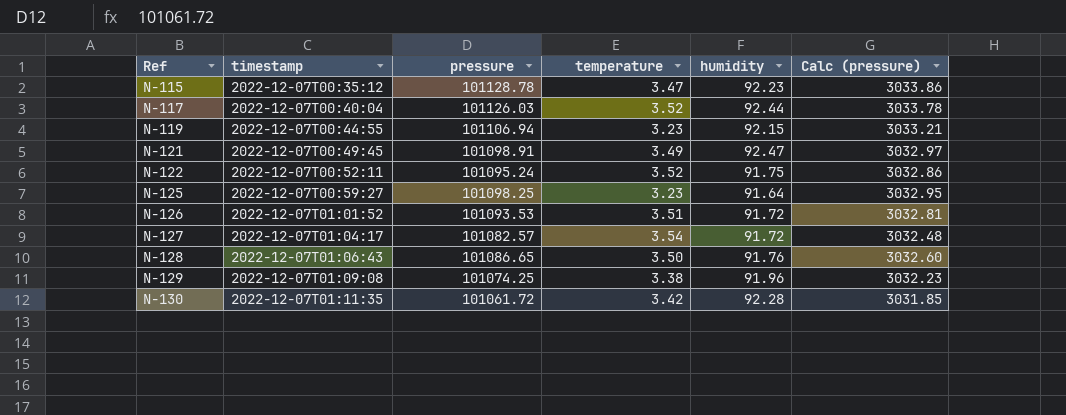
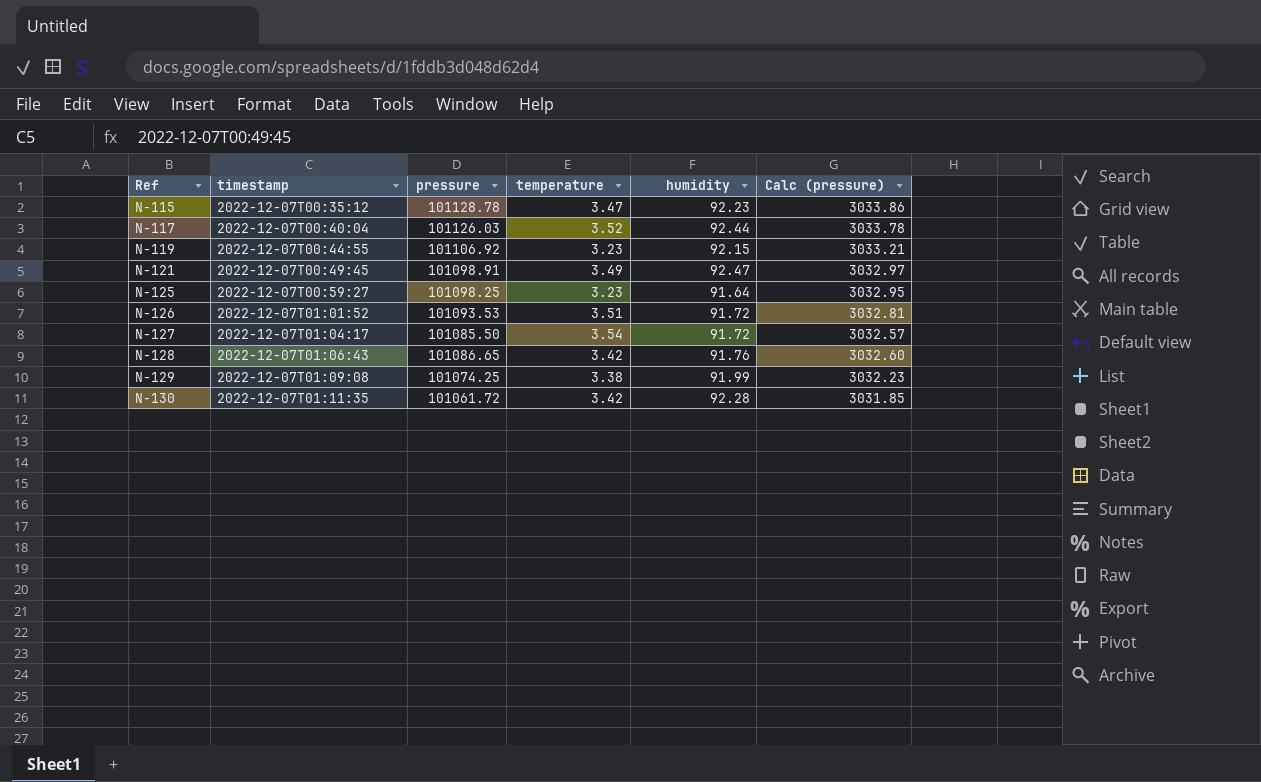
row N-122: 2022-12-07T00:52:11 | 101095.24 | 3.52 | 91.75 | 3032.86 -> none
N-119 | pressure: 101106.94 -> 101106.92
N-127 | pressure: 101082.57 -> 101085.50
N-127 | Calc (pressure): 3032.48 -> 3032.57
N-128 | temperature: 3.50 -> 3.42
N-129 | humidity: 91.96 -> 91.99

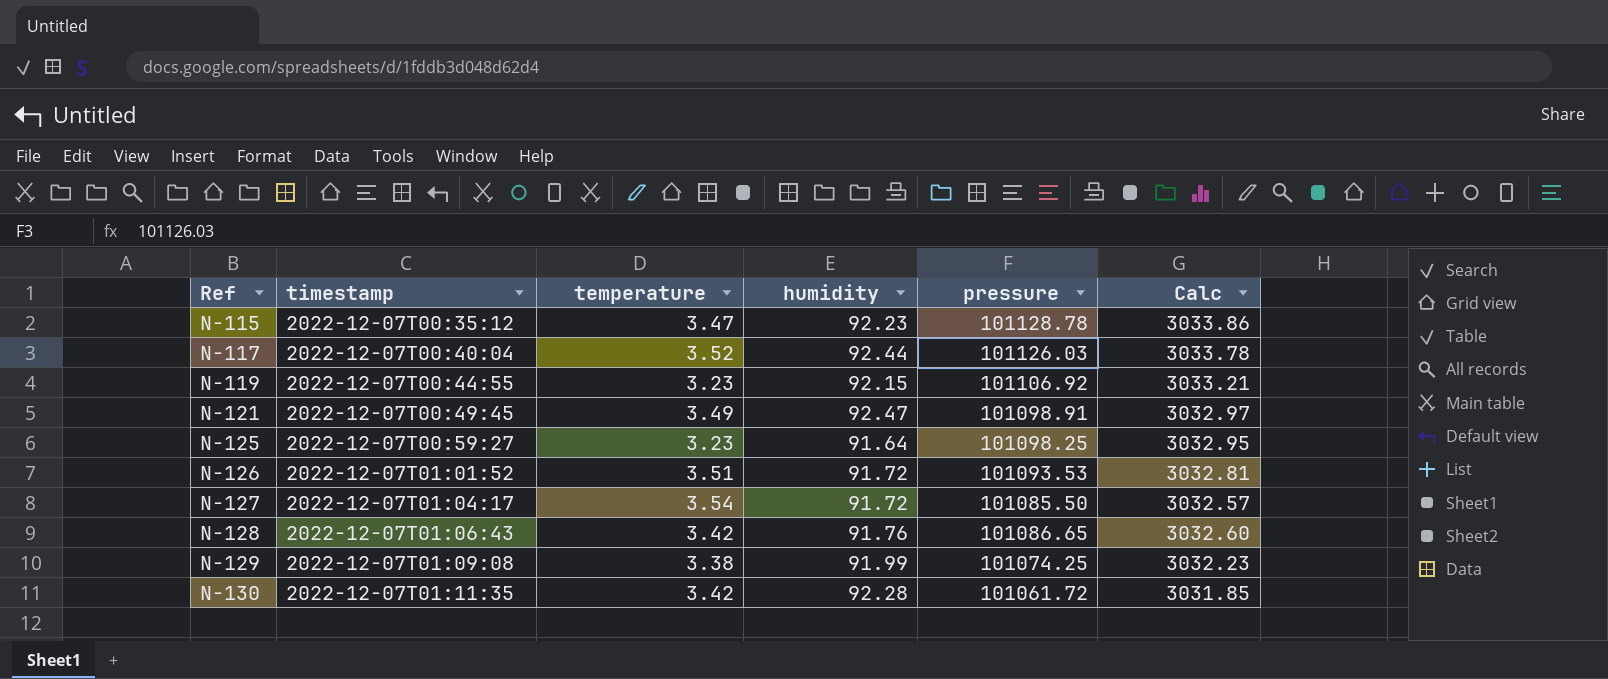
column pressure | position: 3 -> 5
column name: Calc (pressure) -> Calc

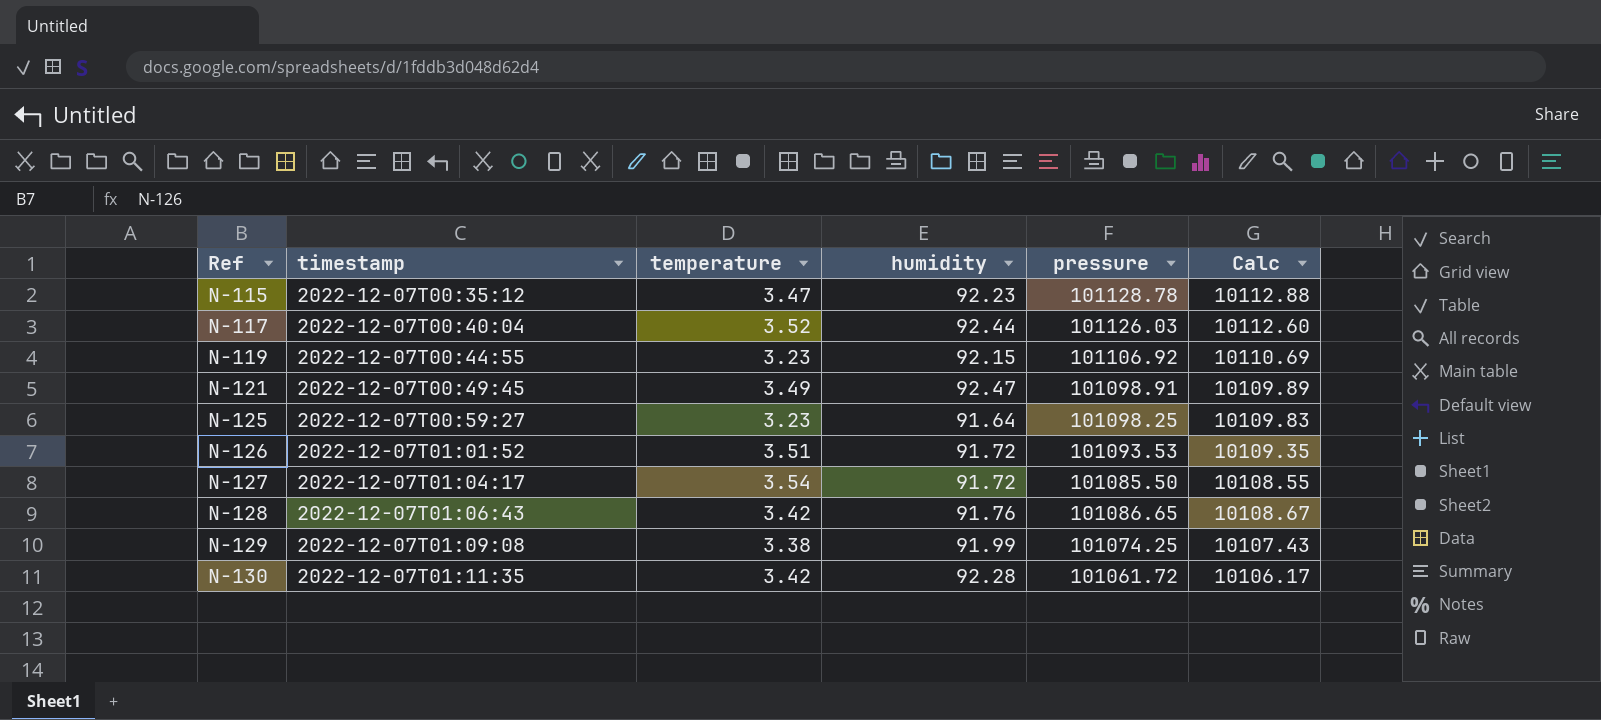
column Calc | formula: [pressure] * 0.03 -> [pressure] * 0.1

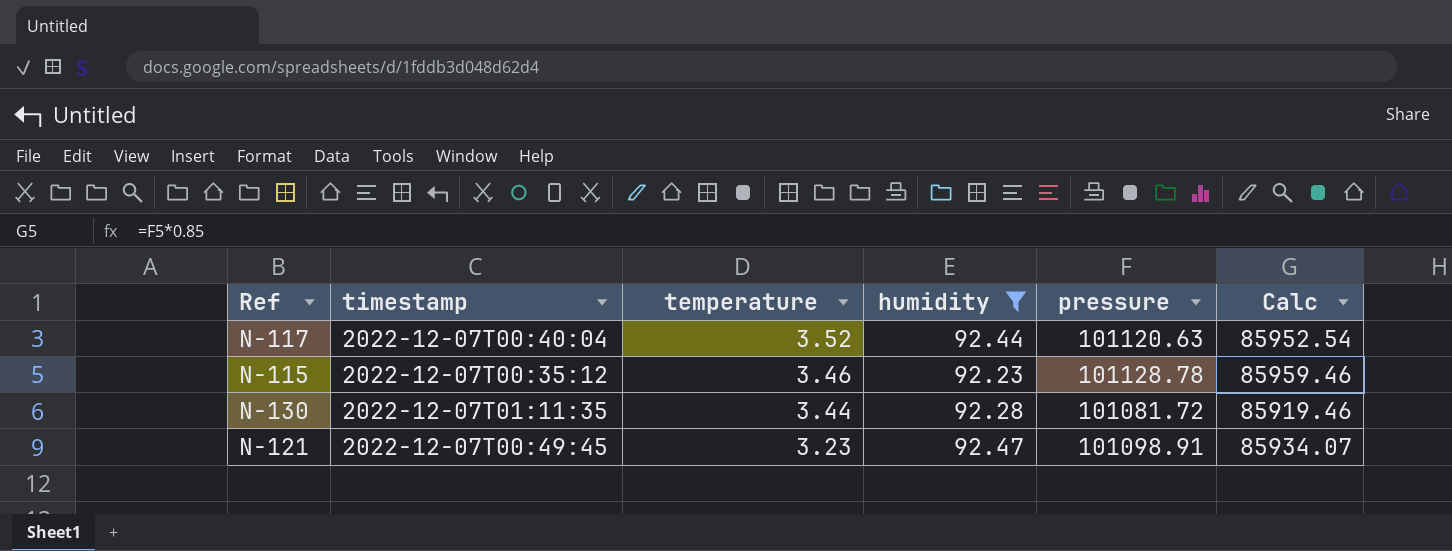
filter: none -> humidity >= 92.23
row order: Ref ascending -> temperature descending
column Calc | formula: [pressure] * 0.1 -> [pressure] * 0.85
N-117 | pressure: 101126.03 -> 101120.63
N-115 | temperature: 3.47 -> 3.46
N-130 | temperature: 3.42 -> 3.44
N-130 | pressure: 101061.72 -> 101081.72
N-121 | temperature: 3.49 -> 3.23

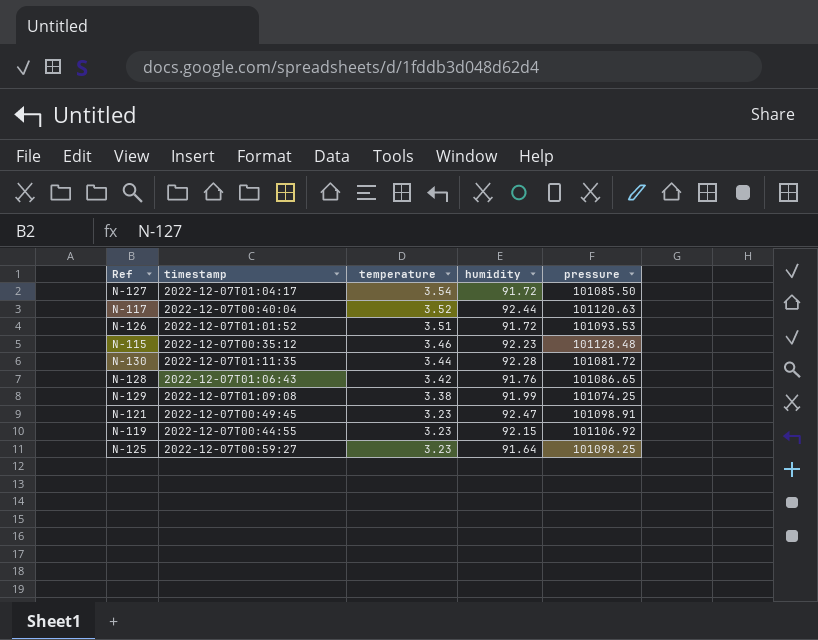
filter: humidity >= 92.23 -> none
column Calc | formula: [pressure] * 0.85 -> none
N-115 | pressure: 101128.78 -> 101128.48

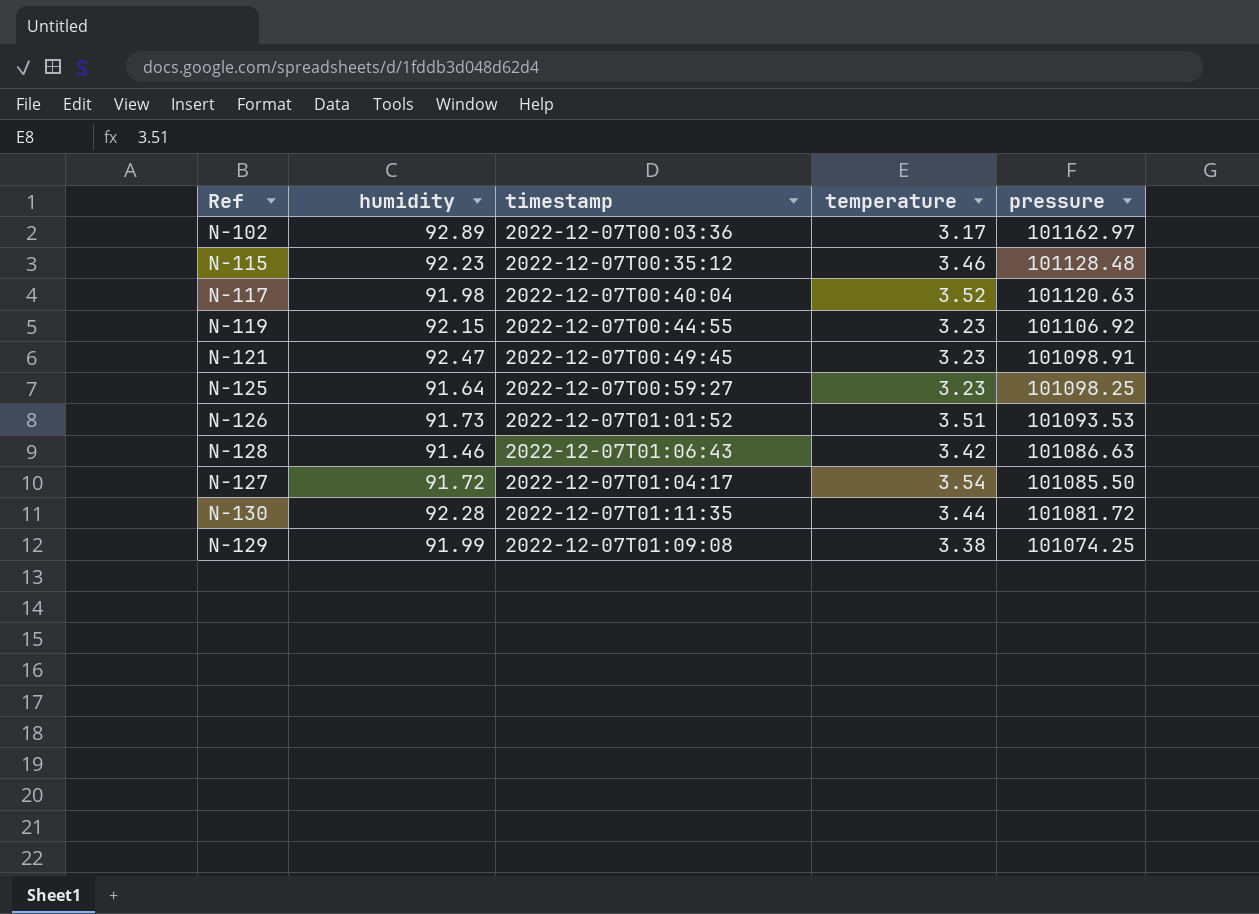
row order: temperature descending -> pressure descending
column humidity | position: 4 -> 2
row N-102: none -> 92.89 | 2022-12-07T00:03:36 | 3.17 | 101162.97
N-117 | humidity: 92.44 -> 91.98
N-126 | humidity: 91.72 -> 91.73
N-128 | humidity: 91.76 -> 91.46
N-128 | pressure: 101086.65 -> 101086.63

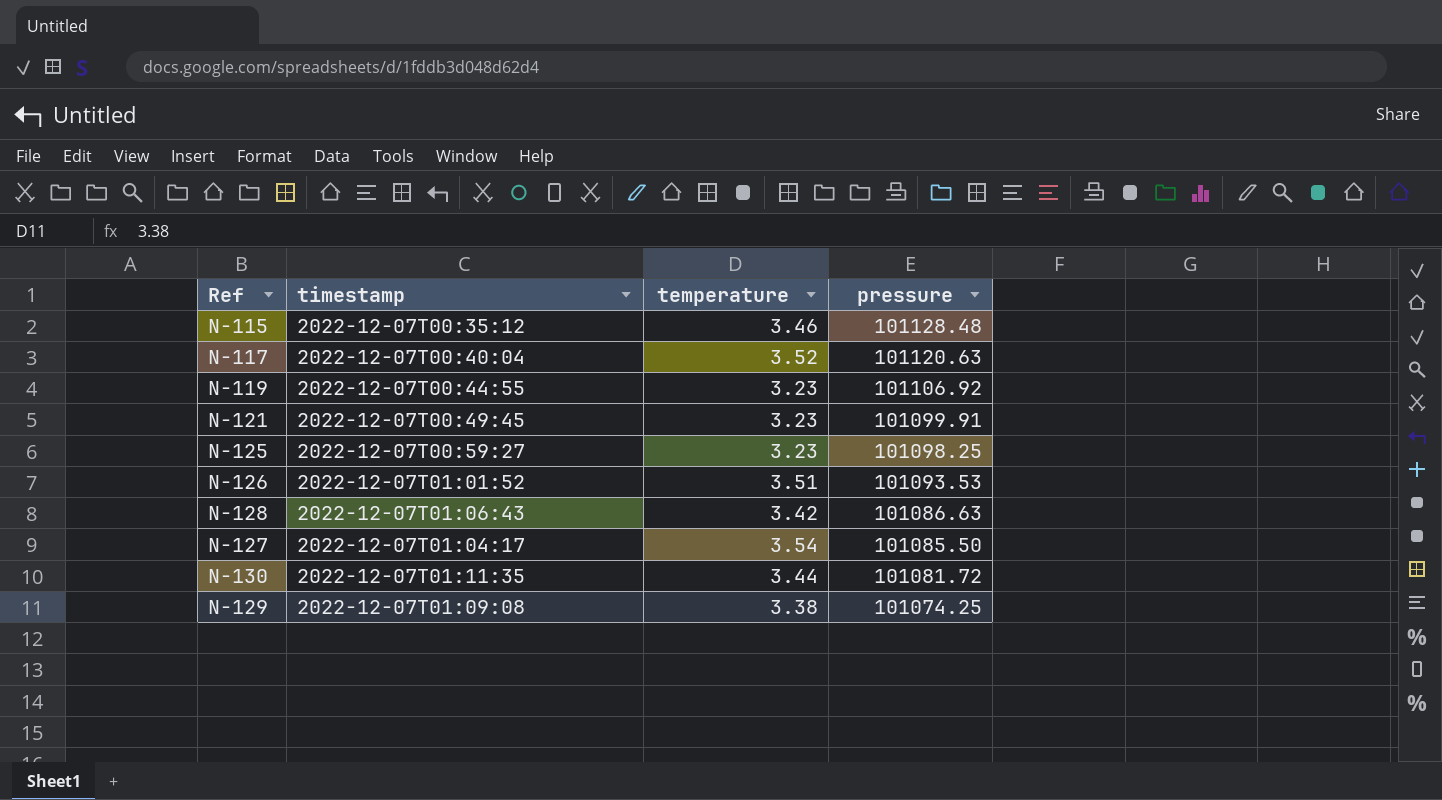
column humidity | position: 2 -> none
row N-102: 92.89 | 2022-12-07T00:03:36 | 3.17 | 101162.97 -> none
N-121 | pressure: 101098.91 -> 101099.91

